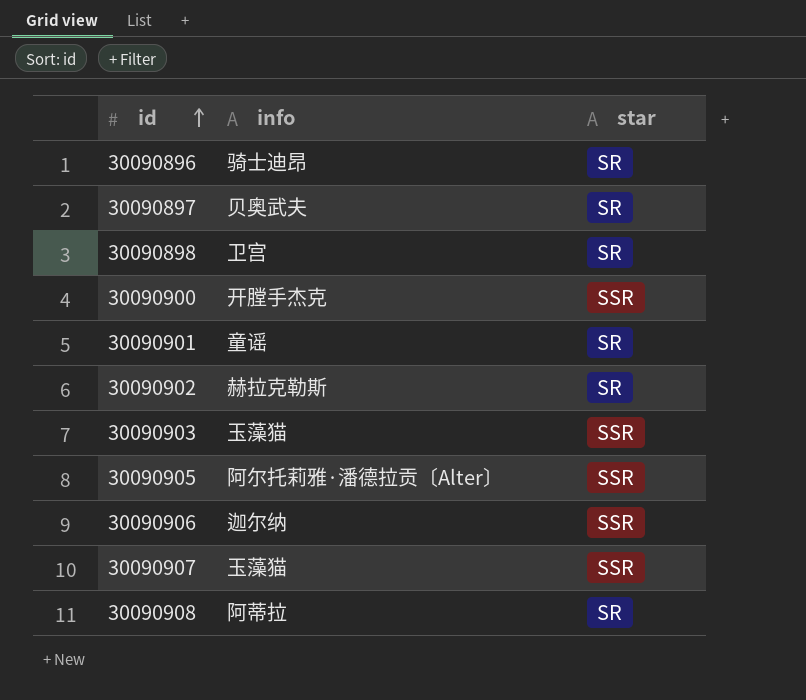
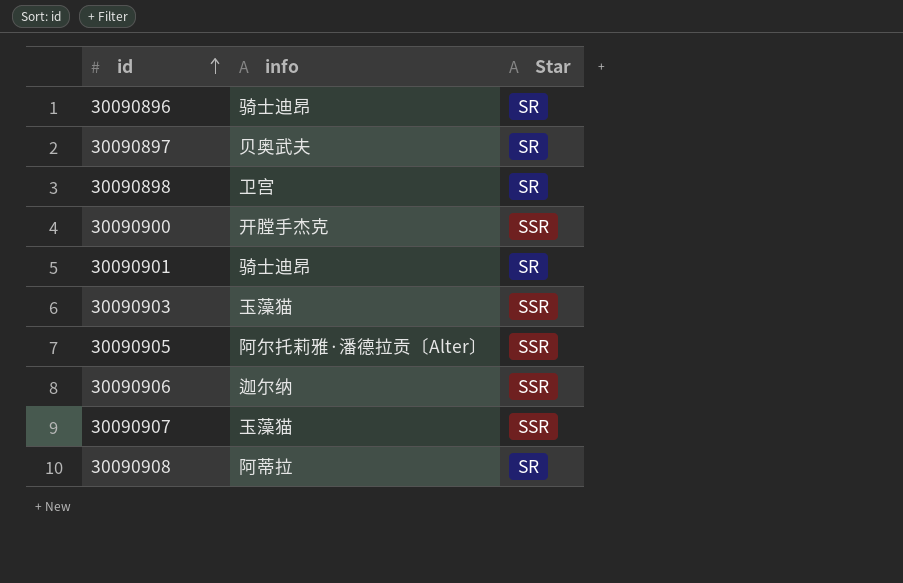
column name: star -> Star
row 30090902: 赫拉克勒斯 | SR -> none
30090901 | info: 童谣 -> 骑士迪昂

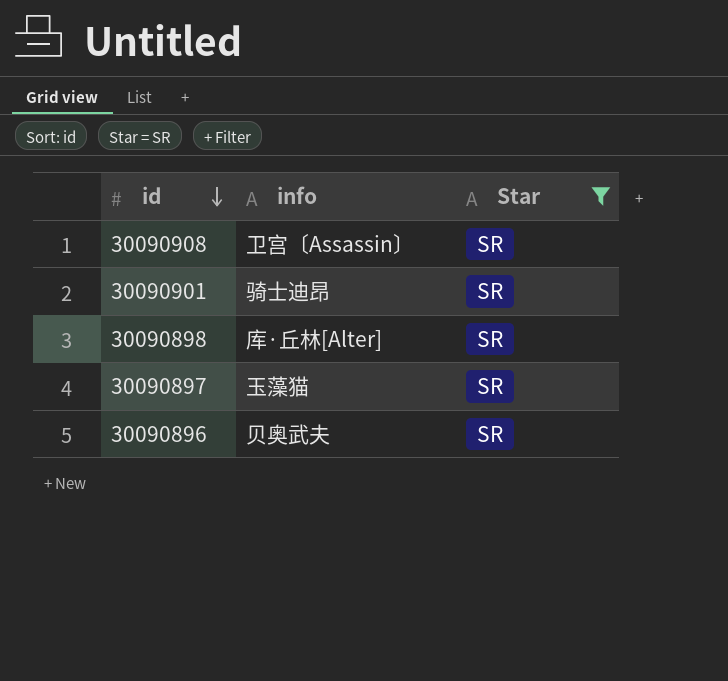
filter: none -> Star = SR
row order: id ascending -> id descending
30090908 | info: 阿蒂拉 -> 卫宫〔Assassin〕
30090898 | info: 卫宫 -> 库·丘林[Alter]
30090897 | info: 贝奥武夫 -> 玉藻猫
30090896 | info: 骑士迪昂 -> 贝奥武夫

